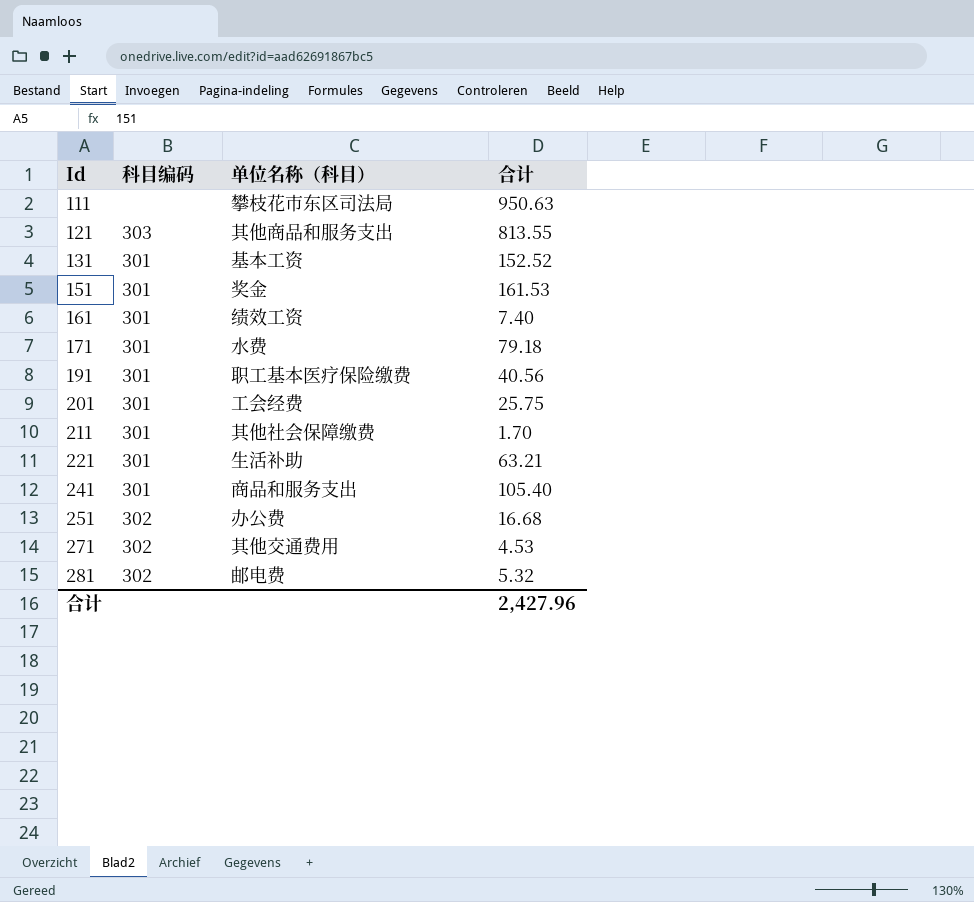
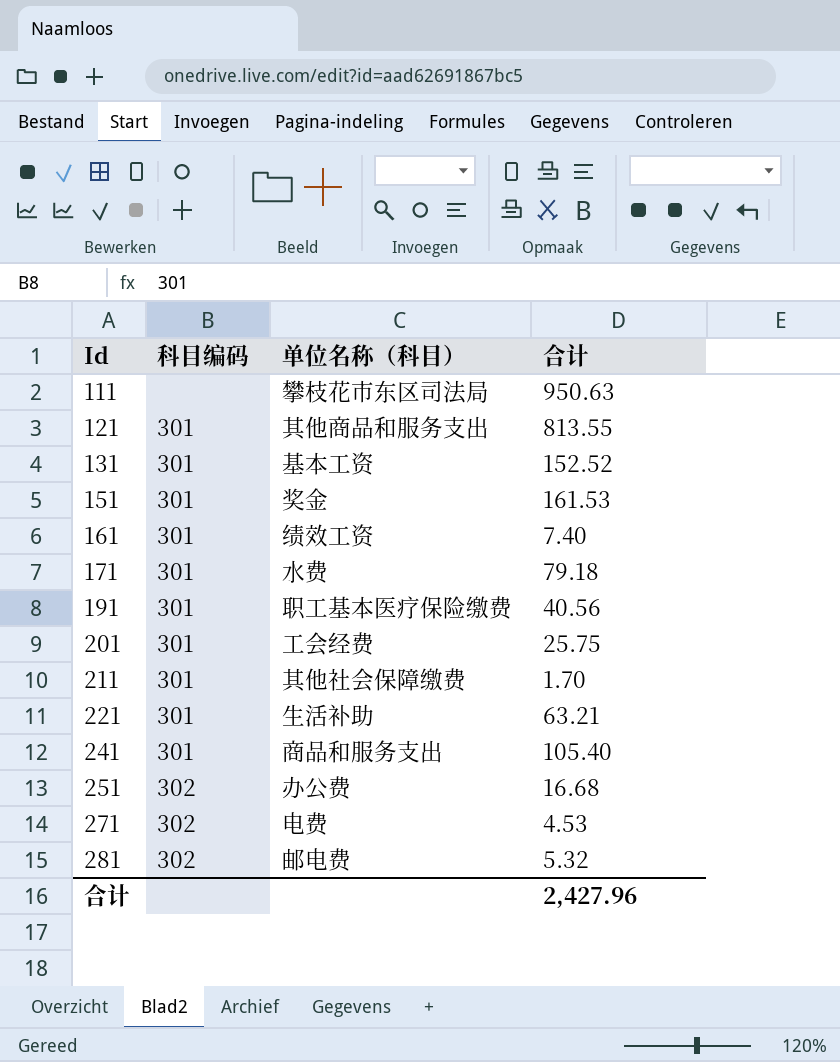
121 | 科目编码: 303 -> 301
271 | 单位名称（科目）: 其他交通费用 -> 电费

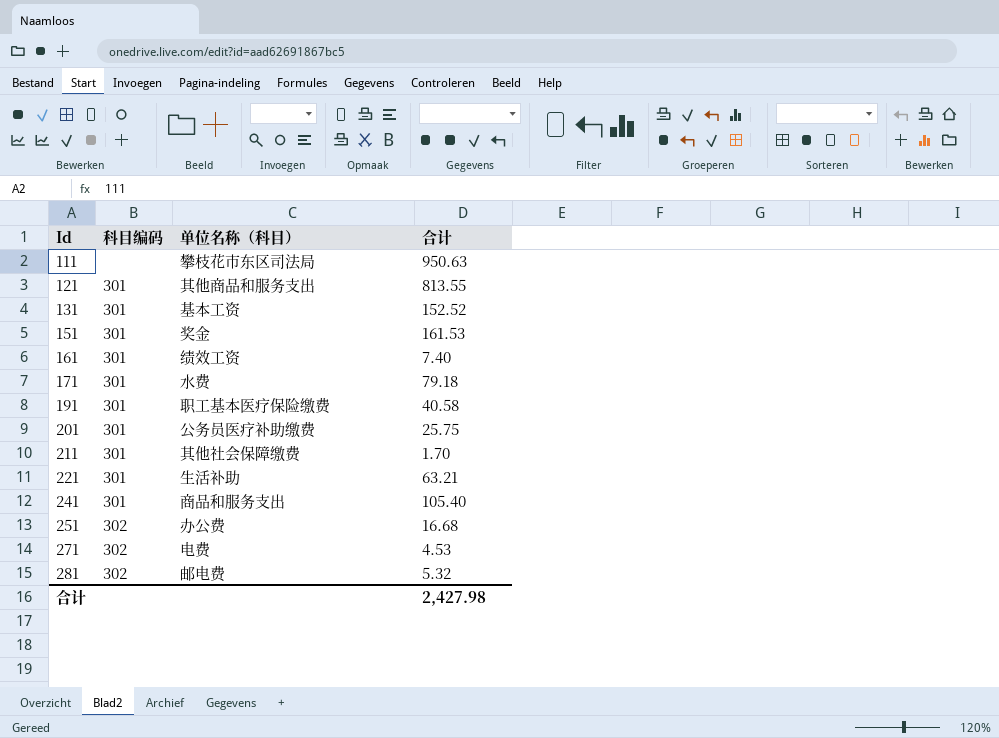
191 | 合计: 40.56 -> 40.58
201 | 单位名称（科目）: 工会经费 -> 公务员医疗补助缴费
合计 | 合计: 2,427.96 -> 2,427.98

